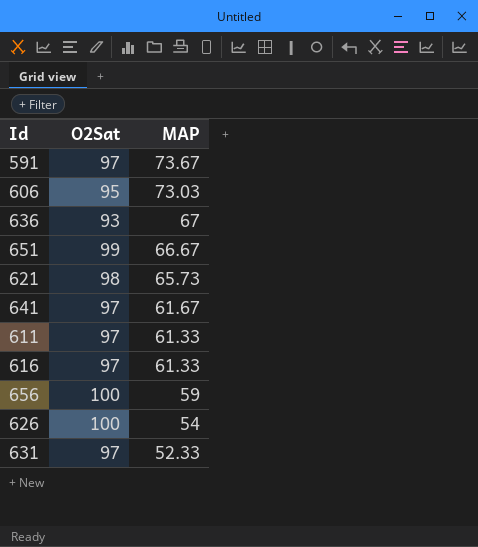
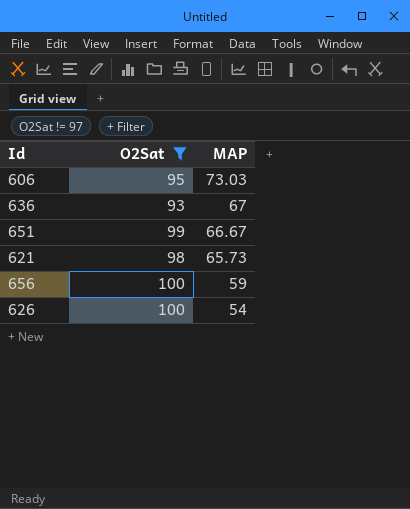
filter: none -> O2Sat != 97

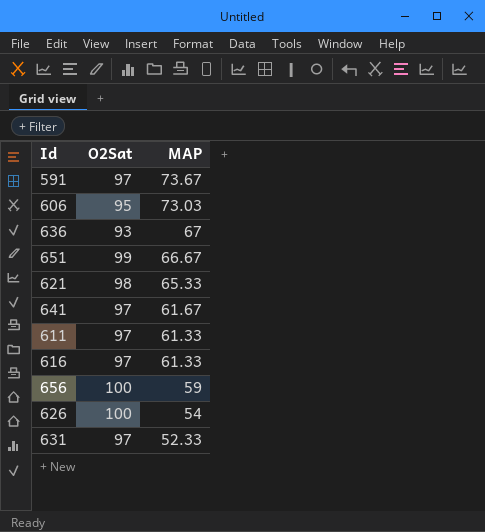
filter: O2Sat != 97 -> none
621 | MAP: 65.73 -> 65.33

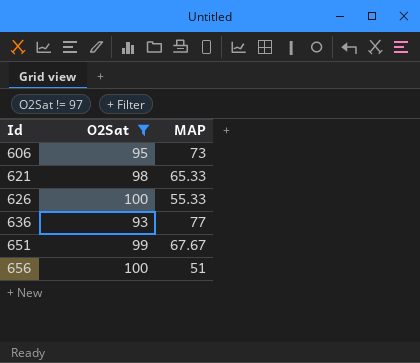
filter: none -> O2Sat != 97
row order: MAP descending -> Id ascending
606 | MAP: 73.03 -> 73
626 | MAP: 54 -> 55.33
636 | MAP: 67 -> 77
651 | MAP: 66.67 -> 67.67
656 | MAP: 59 -> 51

